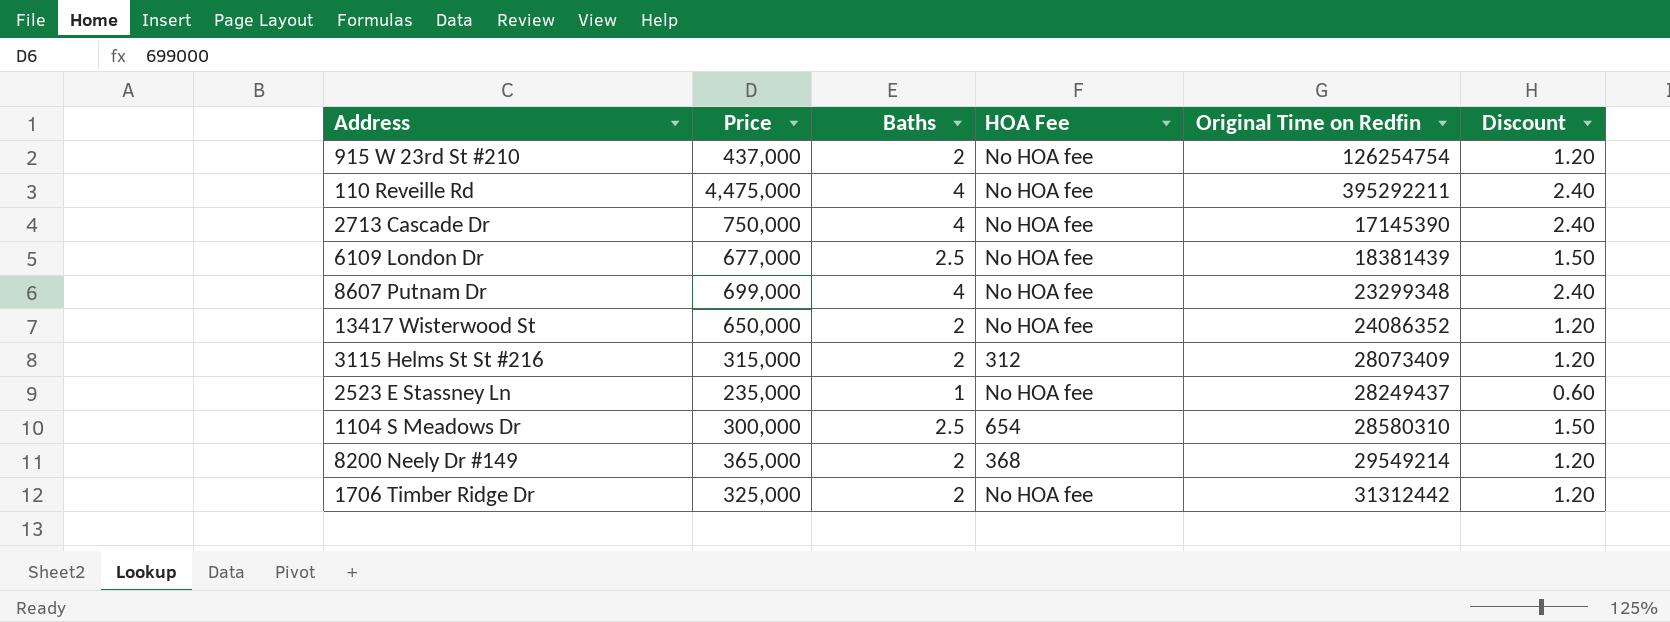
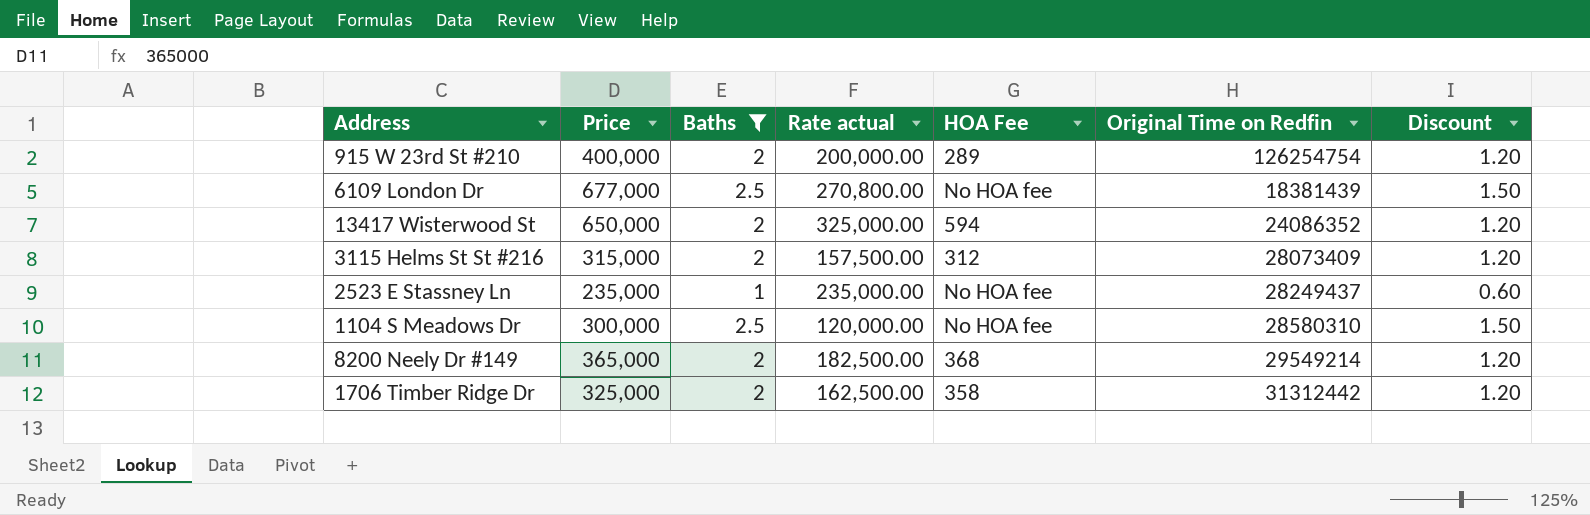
filter: none -> Baths != 4
column Rate actual | formula: none -> [Price] / [Baths]
915 W 23rd St #210 | Price: 437,000 -> 400,000
915 W 23rd St #210 | HOA Fee: No HOA fee -> 289
13417 Wisterwood St | HOA Fee: No HOA fee -> 594
1104 S Meadows Dr | HOA Fee: 654 -> No HOA fee
1706 Timber Ridge Dr | HOA Fee: No HOA fee -> 358

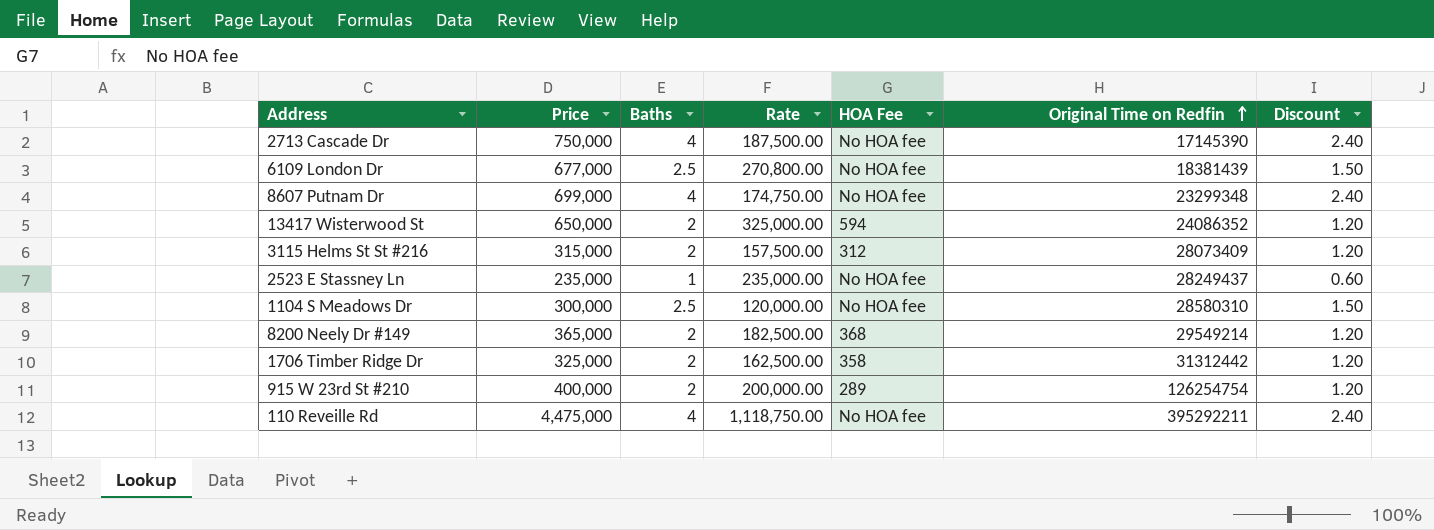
filter: Baths != 4 -> none
row order: none -> Original Time on Redfin ascending
column name: Rate actual -> Rate

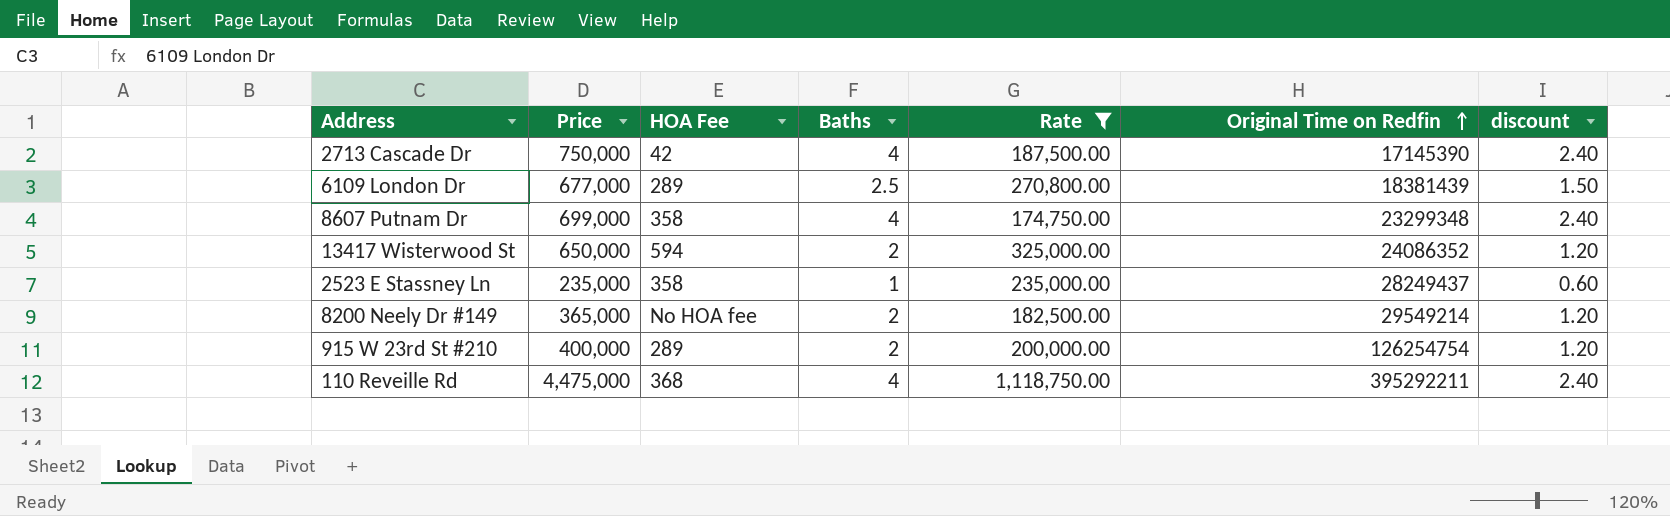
filter: none -> Rate >= 174,750.00
column HOA Fee | position: 5 -> 3
column name: Discount -> discount
2713 Cascade Dr | HOA Fee: No HOA fee -> 42
6109 London Dr | HOA Fee: No HOA fee -> 289
8607 Putnam Dr | HOA Fee: No HOA fee -> 358
2523 E Stassney Ln | HOA Fee: No HOA fee -> 358
8200 Neely Dr #149 | HOA Fee: 368 -> No HOA fee
110 Reveille Rd | HOA Fee: No HOA fee -> 368

